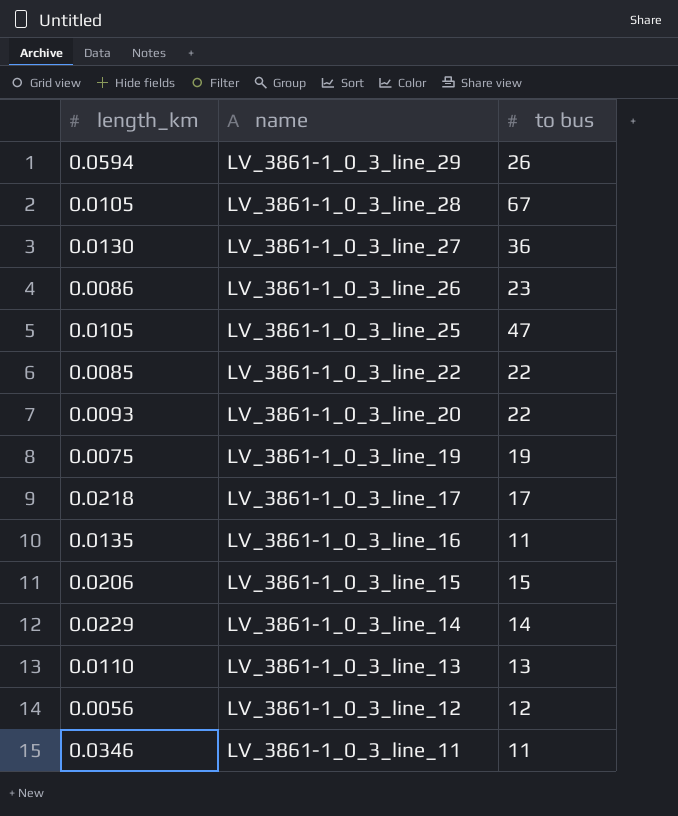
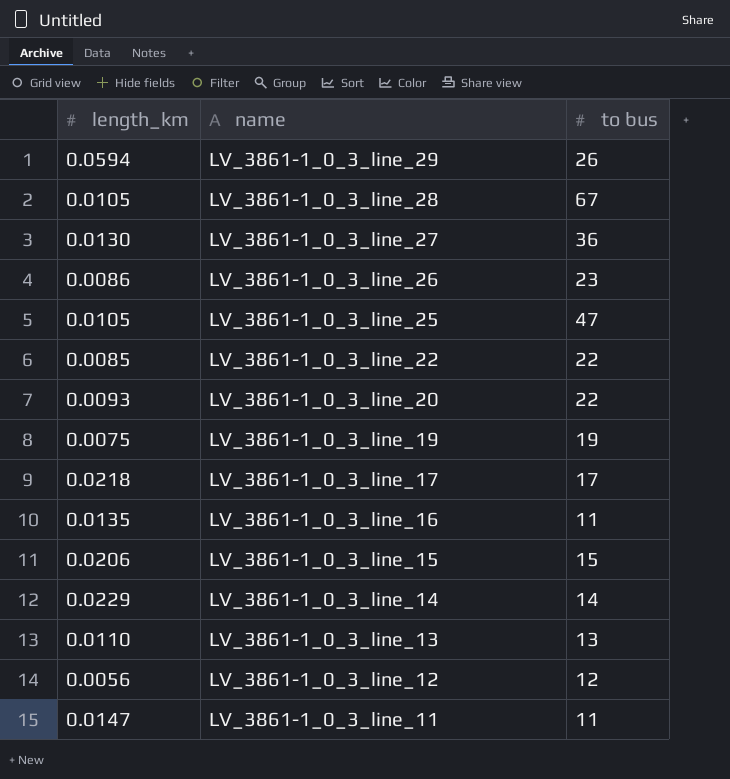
LV_3861-1_0_3_line_11 | length_km: 0.0346 -> 0.0147

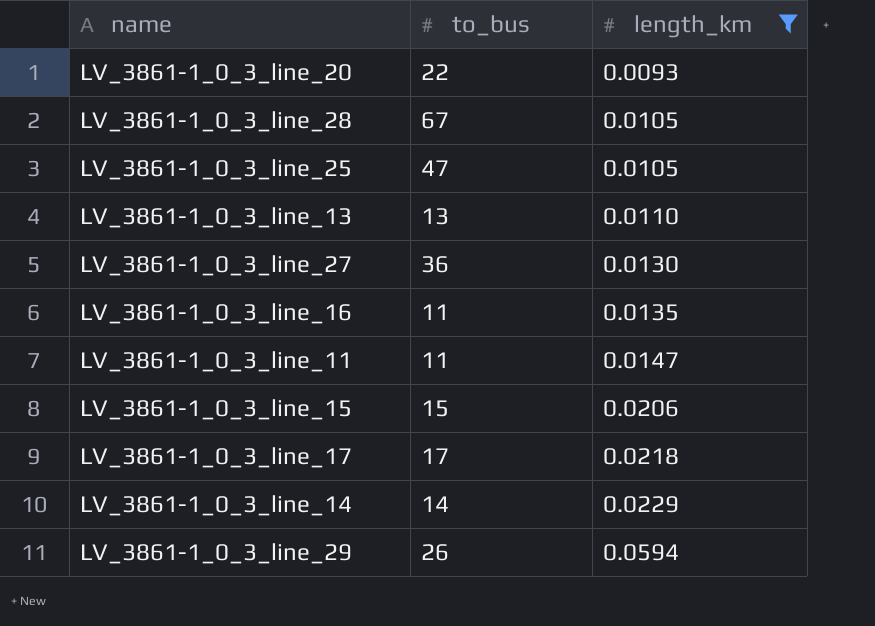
filter: none -> length_km >= 0.0093
row order: name descending -> length_km ascending
column name: to bus -> to_bus
column length_km | position: 1 -> 3

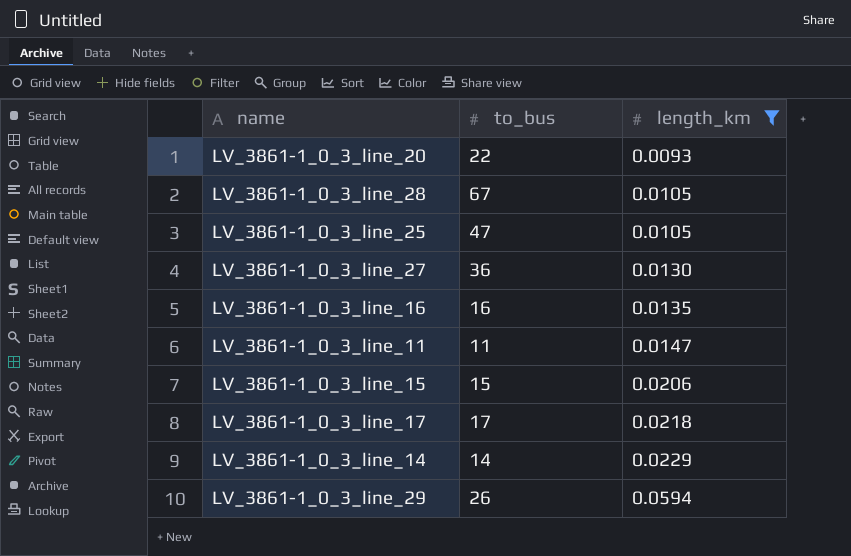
row LV_3861-1_0_3_line_13: 13 | 0.0110 -> none
LV_3861-1_0_3_line_16 | to_bus: 11 -> 16

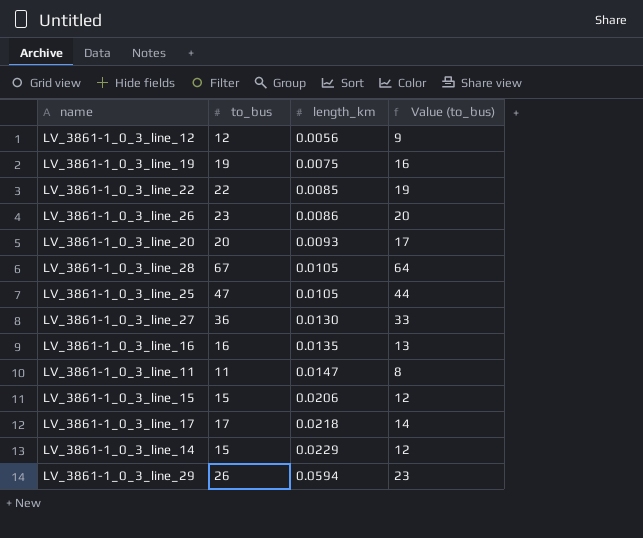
filter: length_km >= 0.0093 -> none
column Value (to_bus) | formula: none -> [to_bus] - 3
LV_3861-1_0_3_line_20 | to_bus: 22 -> 20
LV_3861-1_0_3_line_14 | to_bus: 14 -> 15

